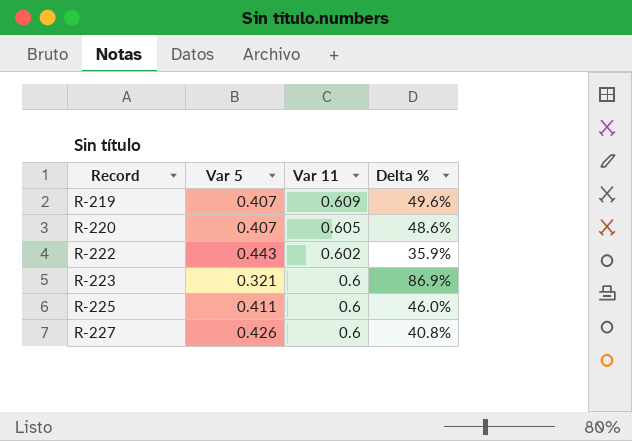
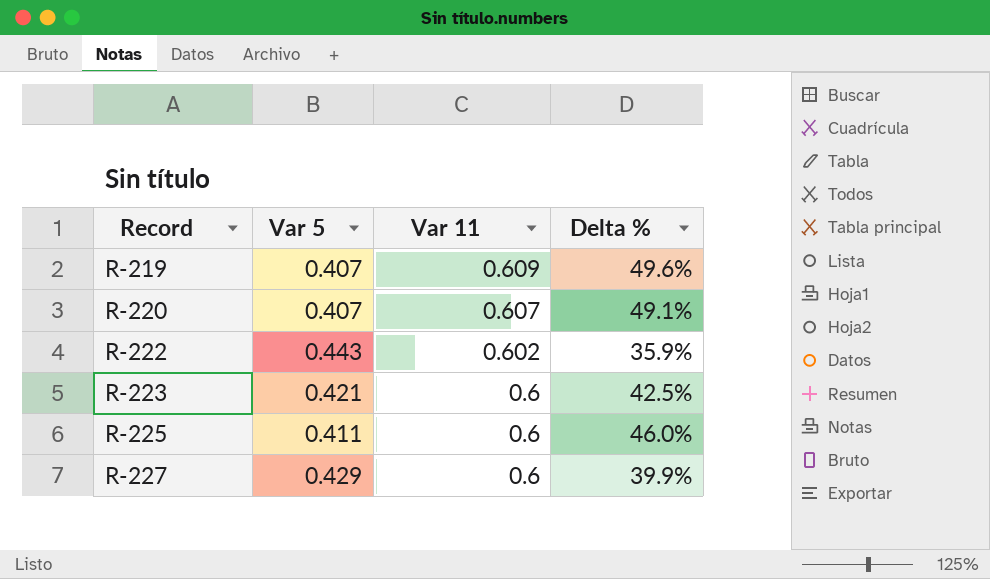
R-220 | Var 11: 0.605 -> 0.607
R-220 | Delta %: 48.6% -> 49.1%
R-223 | Var 5: 0.321 -> 0.421
R-223 | Delta %: 86.9% -> 42.5%
R-227 | Var 5: 0.426 -> 0.429
R-227 | Delta %: 40.8% -> 39.9%

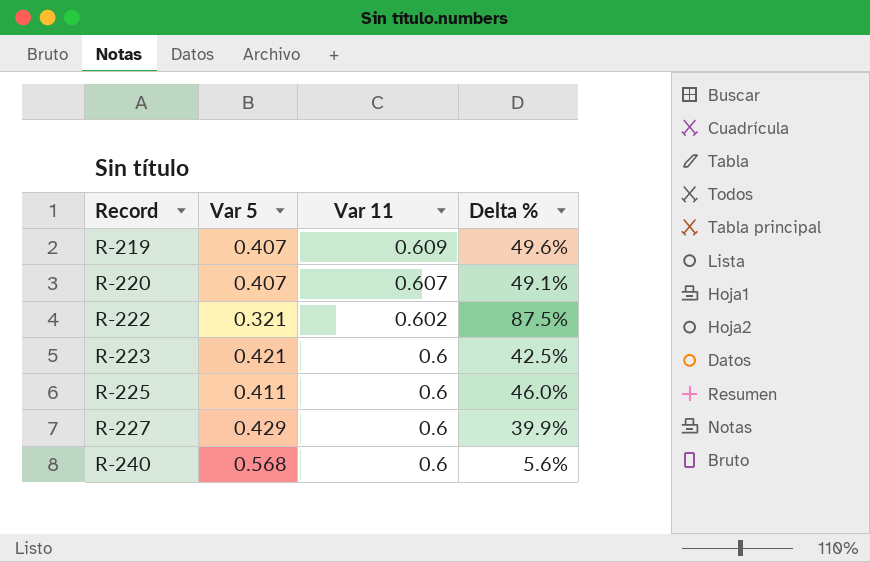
R-222 | Var 5: 0.443 -> 0.321
R-222 | Delta %: 35.9% -> 87.5%
row R-240: none -> 0.568 | 0.6 | 5.6%

